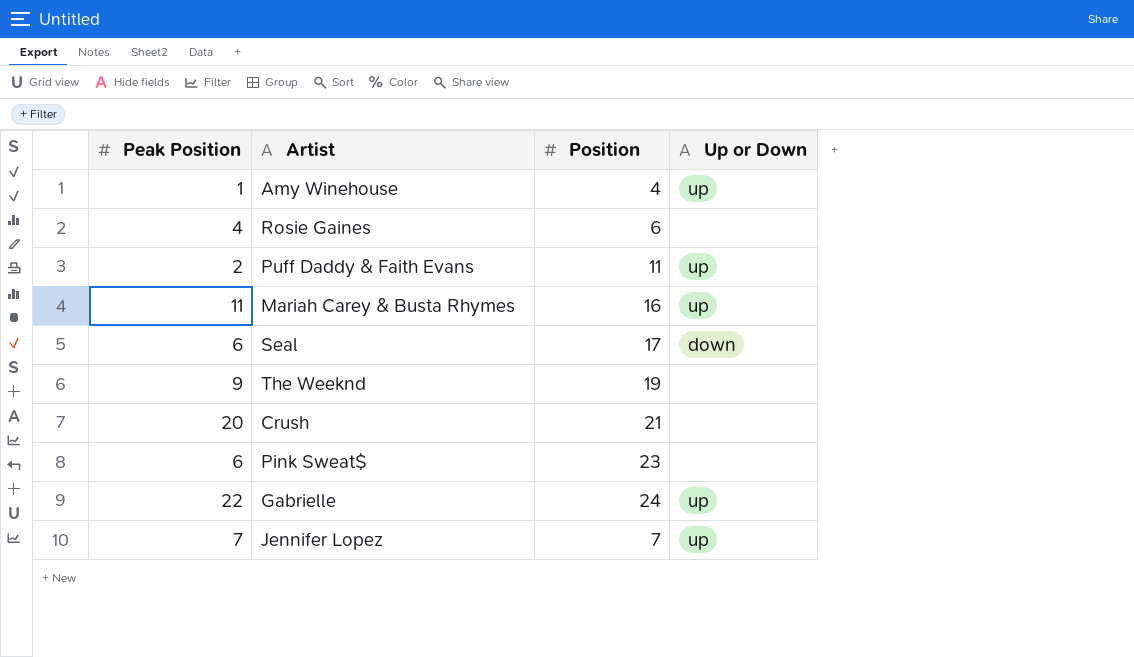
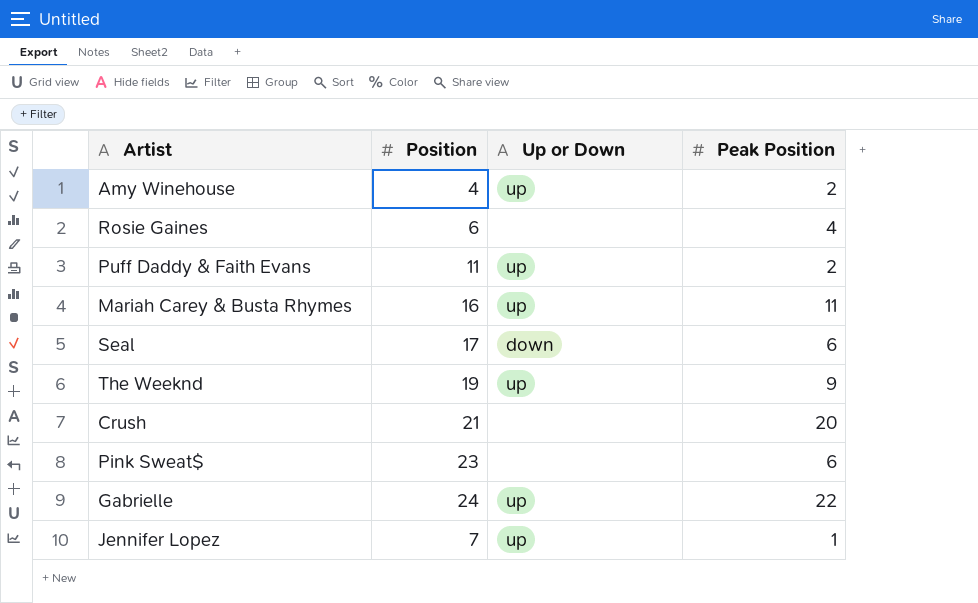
column Peak Position | position: 1 -> 4
Amy Winehouse | Peak Position: 1 -> 2
The Weeknd | Up or Down: none -> up
Jennifer Lopez | Peak Position: 7 -> 1

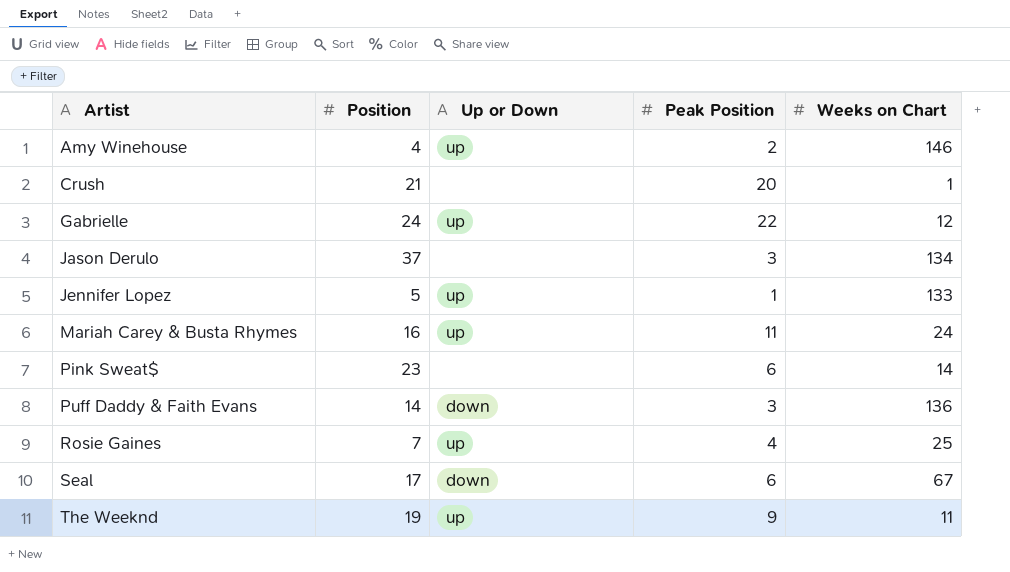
row order: none -> Artist ascending
column Weeks on Chart | position: none -> 5
row Jason Derulo: none -> 37 | none | 3 | 134
Jennifer Lopez | Position: 7 -> 5
Puff Daddy & Faith Evans | Position: 11 -> 14
Puff Daddy & Faith Evans | Up or Down: up -> down
Puff Daddy & Faith Evans | Peak Position: 2 -> 3
Rosie Gaines | Position: 6 -> 7
Rosie Gaines | Up or Down: none -> up

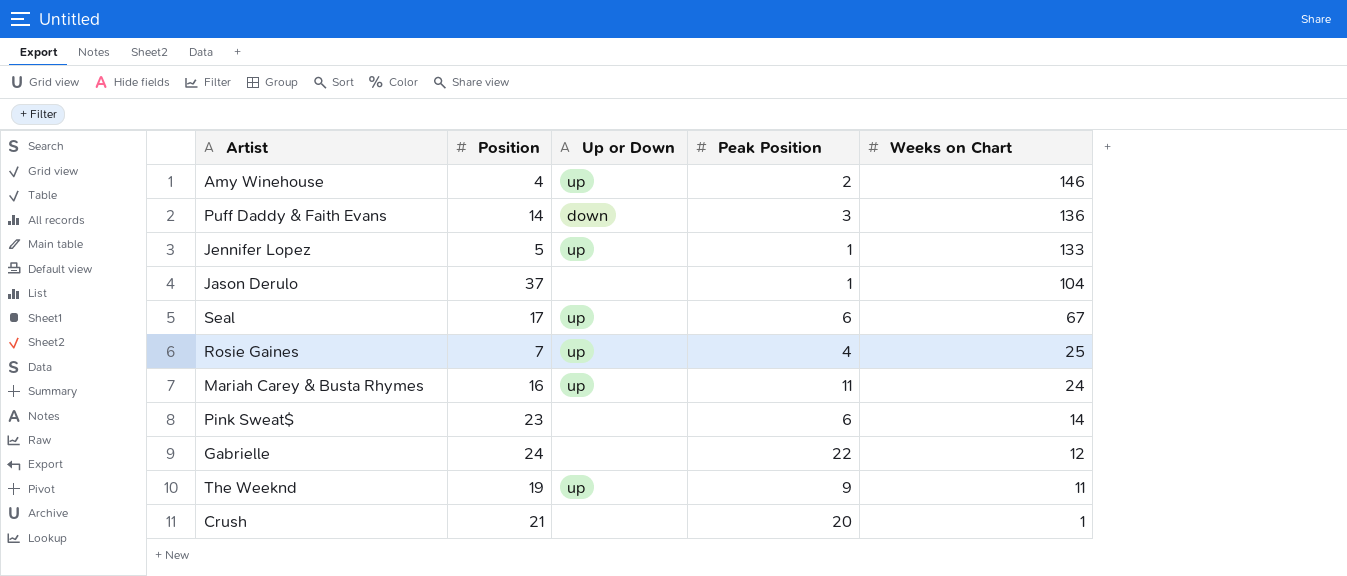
row order: Artist ascending -> Weeks on Chart descending
Jason Derulo | Peak Position: 3 -> 1
Jason Derulo | Weeks on Chart: 134 -> 104
Seal | Up or Down: down -> up
Gabrielle | Up or Down: up -> none

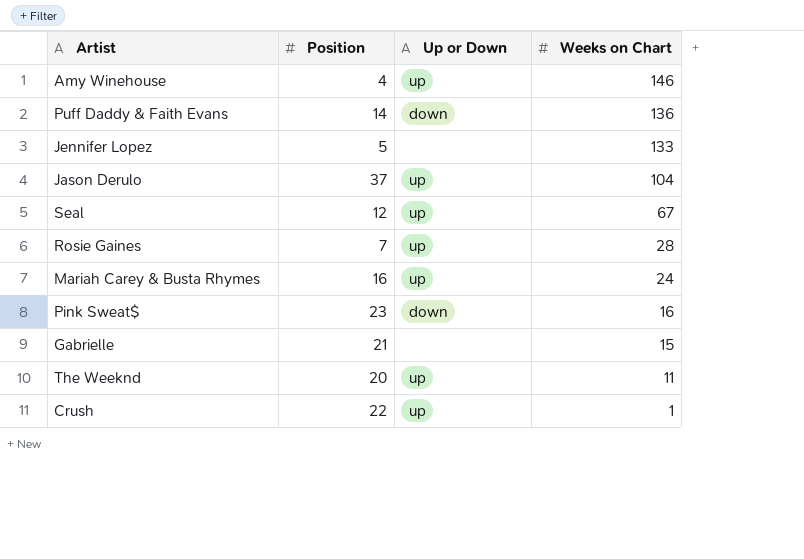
column Peak Position | position: 4 -> none
Jennifer Lopez | Up or Down: up -> none
Jason Derulo | Up or Down: none -> up
Seal | Position: 17 -> 12
Rosie Gaines | Weeks on Chart: 25 -> 28
Pink Sweat$ | Up or Down: none -> down
Pink Sweat$ | Weeks on Chart: 14 -> 16
Gabrielle | Position: 24 -> 21
Gabrielle | Weeks on Chart: 12 -> 15
The Weeknd | Position: 19 -> 20
Crush | Position: 21 -> 22
Crush | Up or Down: none -> up

